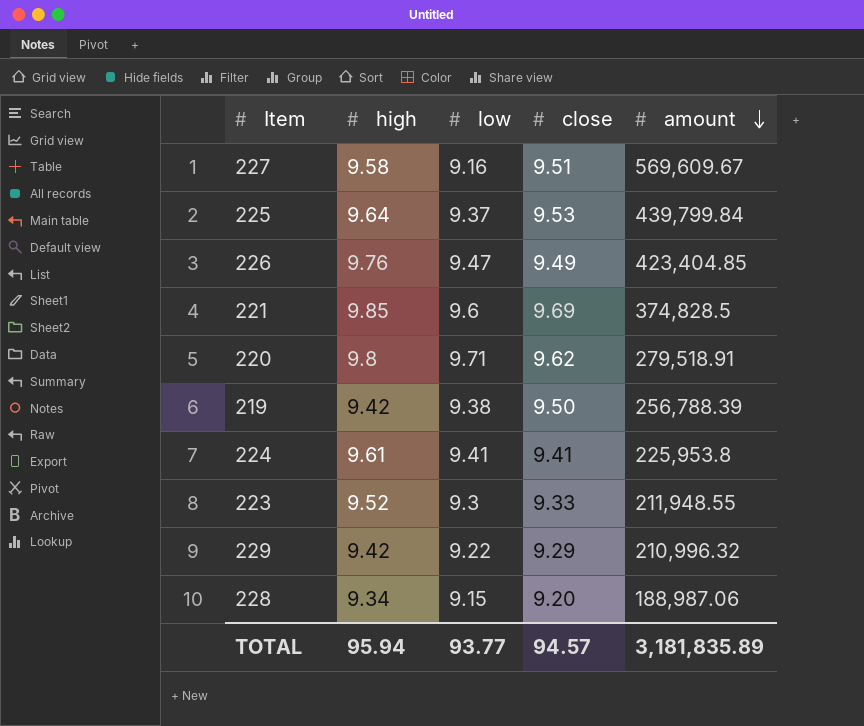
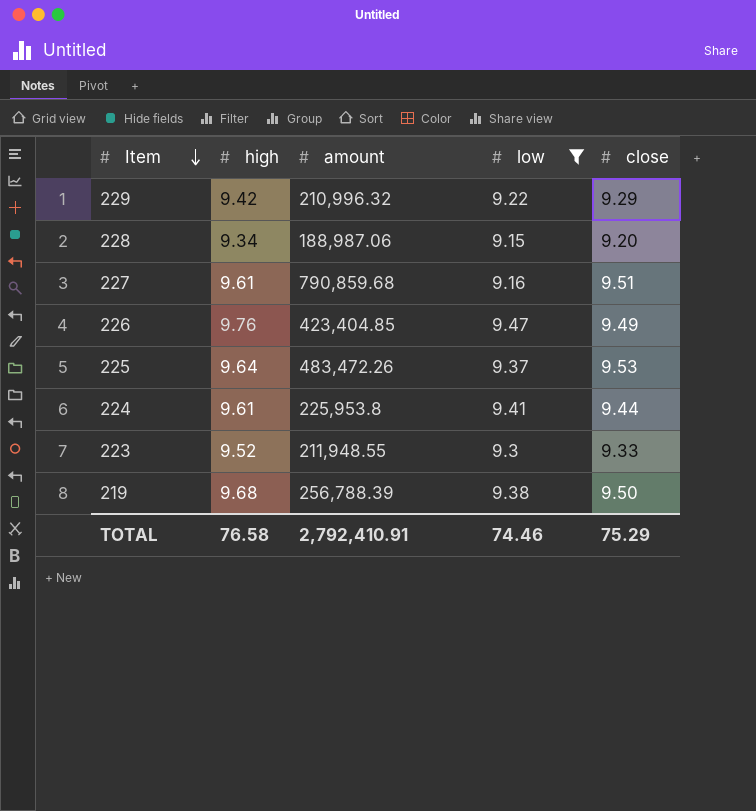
filter: none -> low <= 9.47
row order: amount descending -> Item descending
column amount | position: 5 -> 3
227 | high: 9.58 -> 9.61
227 | amount: 569,609.67 -> 790,859.68
225 | amount: 439,799.84 -> 483,472.26
224 | close: 9.41 -> 9.44
219 | high: 9.42 -> 9.68
TOTAL | high: 95.94 -> 76.58
TOTAL | amount: 3,181,835.89 -> 2,792,410.91
TOTAL | low: 93.77 -> 74.46
TOTAL | close: 94.57 -> 75.29

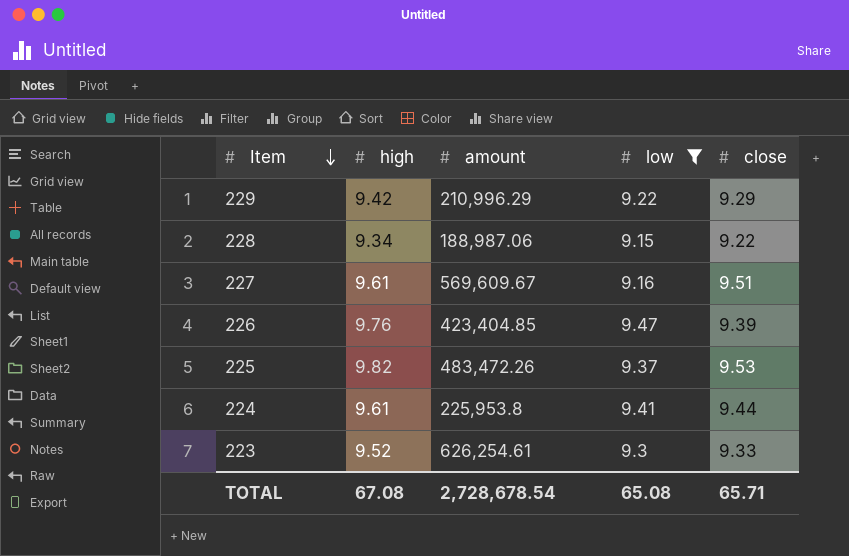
row 219: 9.68 | 256,788.39 | 9.38 | 9.50 -> none
229 | amount: 210,996.32 -> 210,996.29
228 | close: 9.20 -> 9.22
227 | amount: 790,859.68 -> 569,609.67
226 | close: 9.49 -> 9.39
225 | high: 9.64 -> 9.82
223 | amount: 211,948.55 -> 626,254.61
TOTAL | high: 76.58 -> 67.08
TOTAL | amount: 2,792,410.91 -> 2,728,678.54
TOTAL | low: 74.46 -> 65.08
TOTAL | close: 75.29 -> 65.71

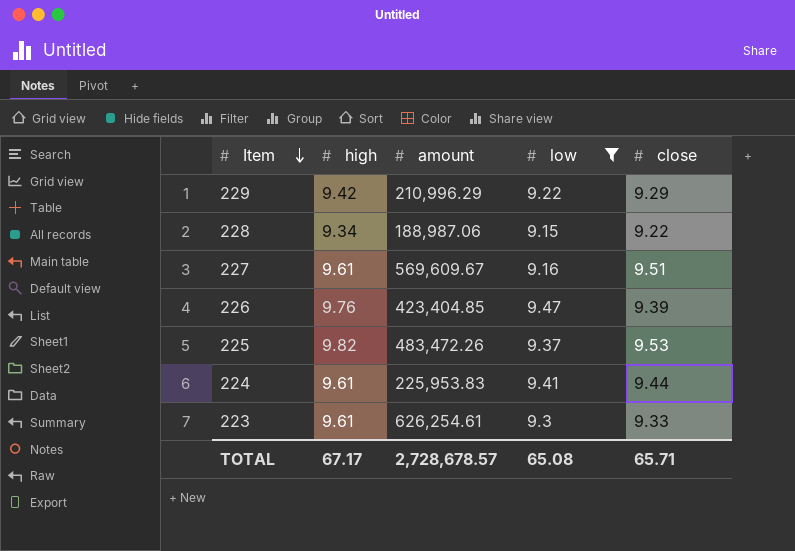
224 | amount: 225,953.8 -> 225,953.83
223 | high: 9.52 -> 9.61
TOTAL | high: 67.08 -> 67.17
TOTAL | amount: 2,728,678.54 -> 2,728,678.57

